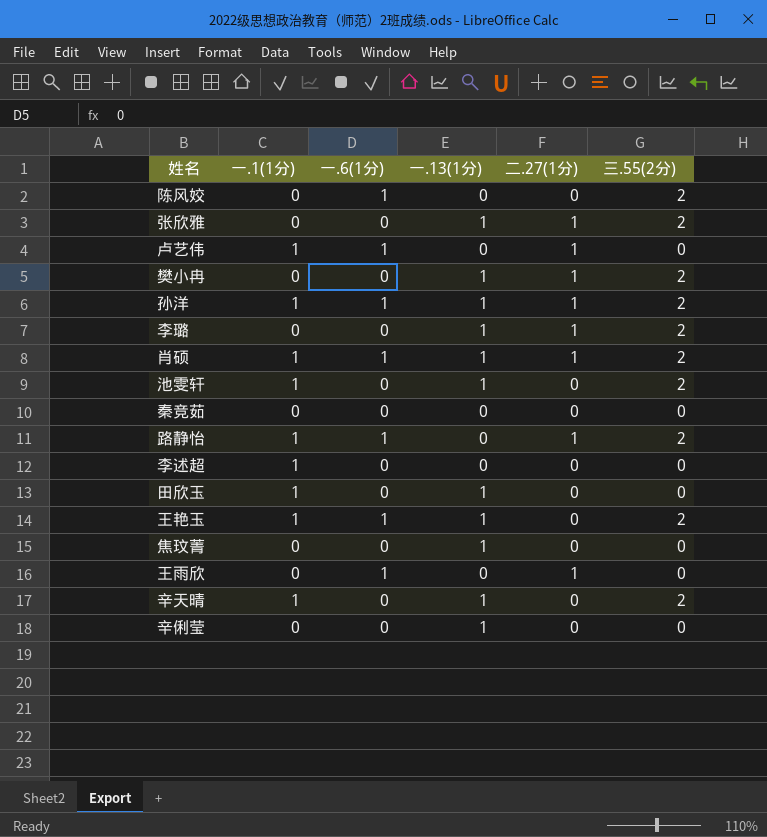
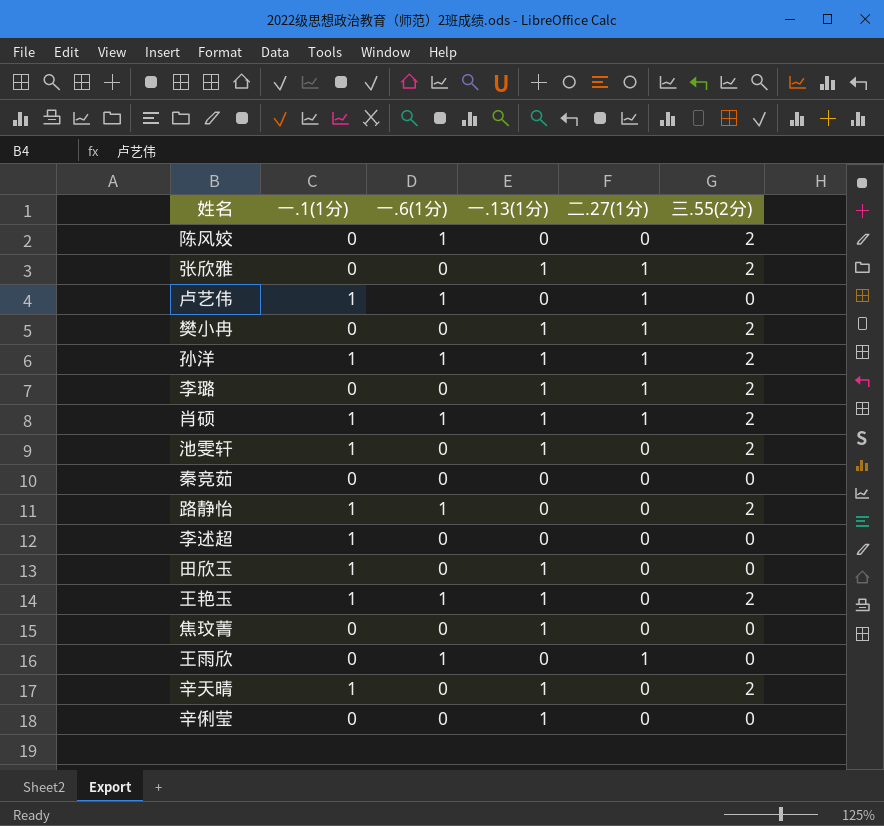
路静怡 | 二.27(1分): 1 -> 0

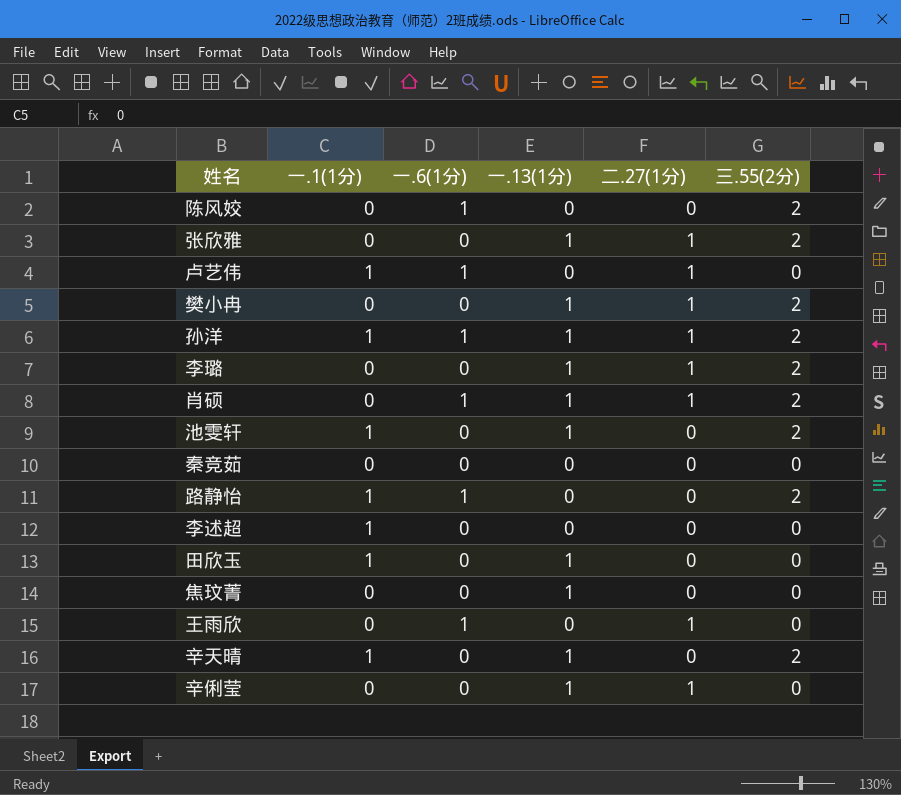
row 王艳玉: 1 | 1 | 1 | 0 | 2 -> none
肖硕 | 一.1(1分): 1 -> 0
辛俐莹 | 二.27(1分): 0 -> 1

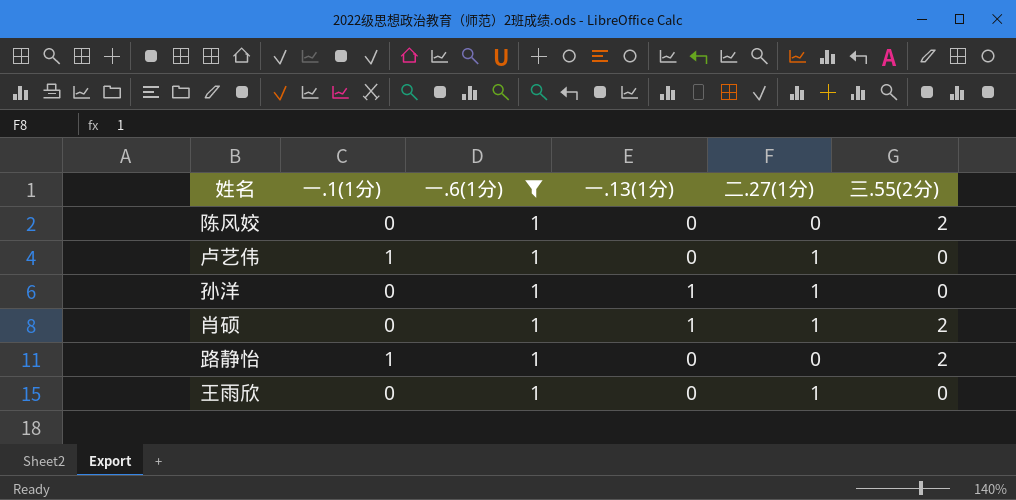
filter: none -> 一.6(1分) = 1
孙洋 | 一.1(1分): 1 -> 0
孙洋 | 三.55(2分): 2 -> 0

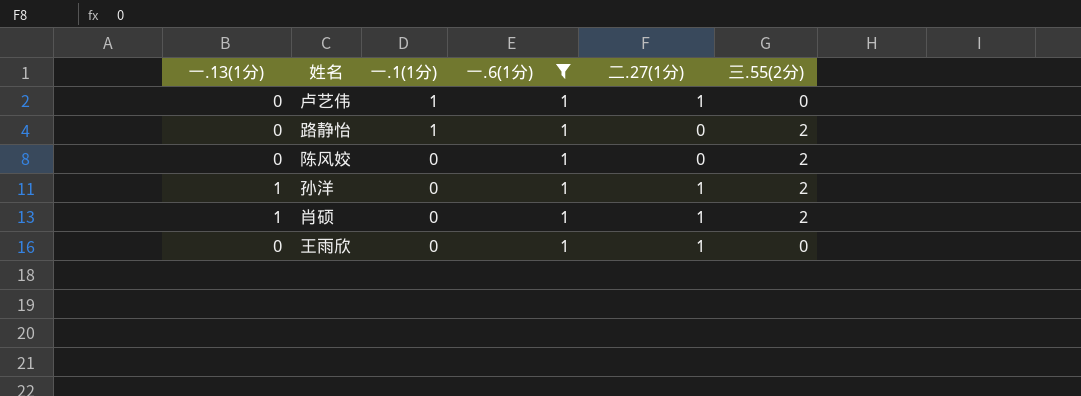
row order: none -> 一.1(1分) descending
column 一.13(1分) | position: 4 -> 1
孙洋 | 三.55(2分): 0 -> 2

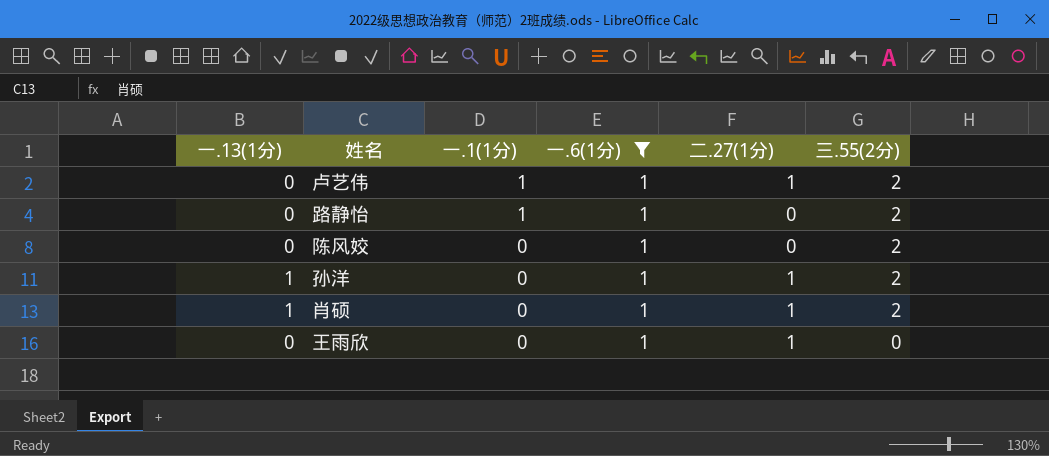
卢艺伟 | 三.55(2分): 0 -> 2

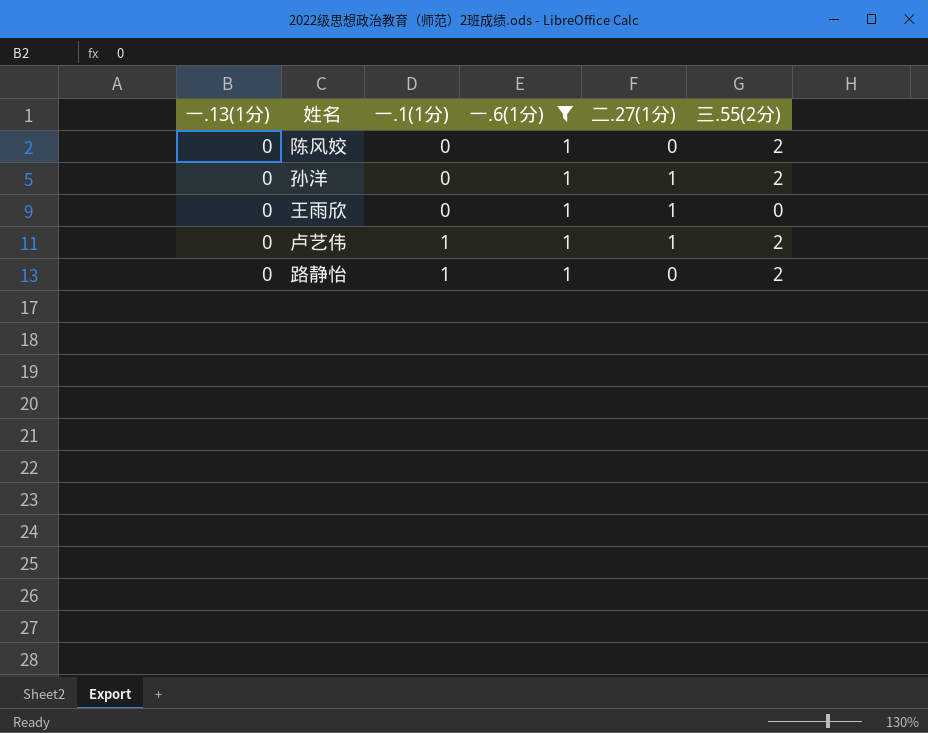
row order: 一.1(1分) descending -> 一.1(1分) ascending
row 肖硕: 1 | 0 | 1 | 1 | 2 -> none
孙洋 | 一.13(1分): 1 -> 0

